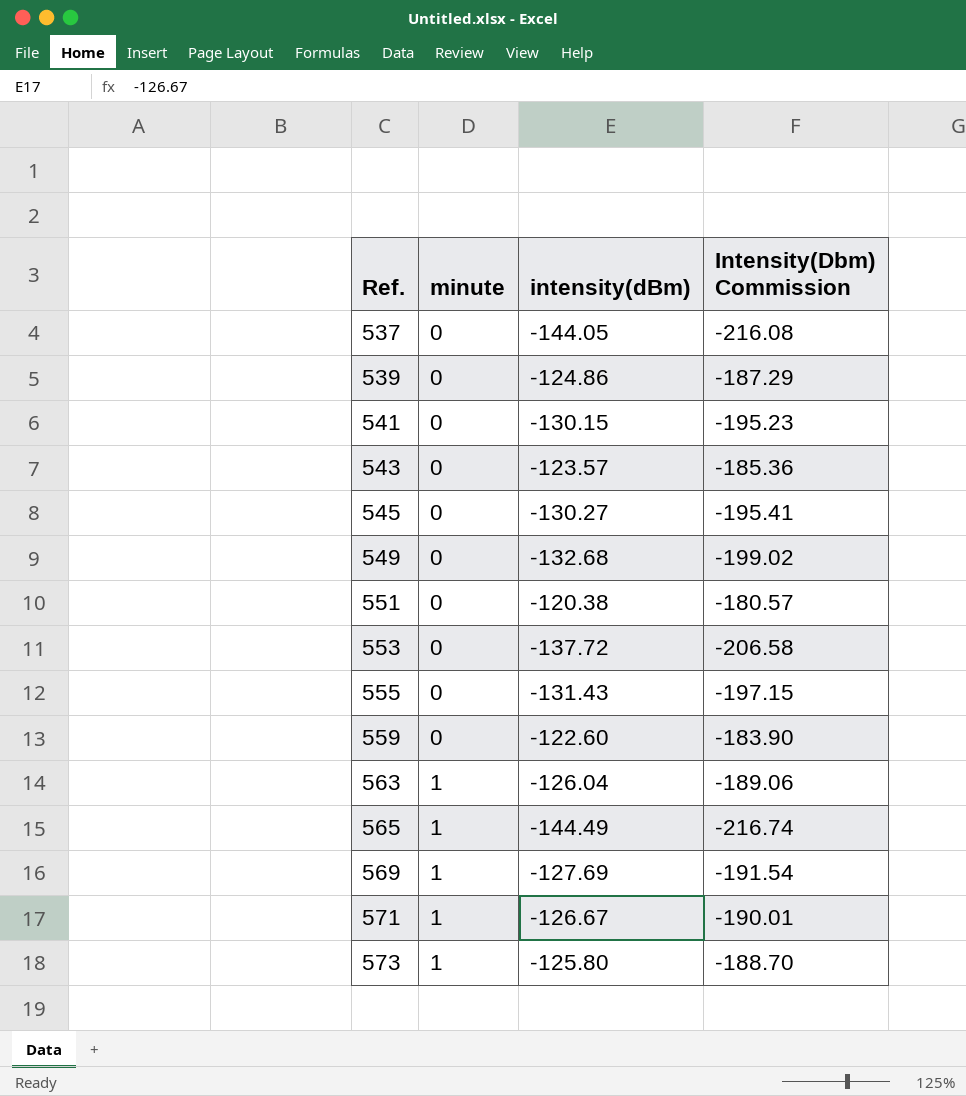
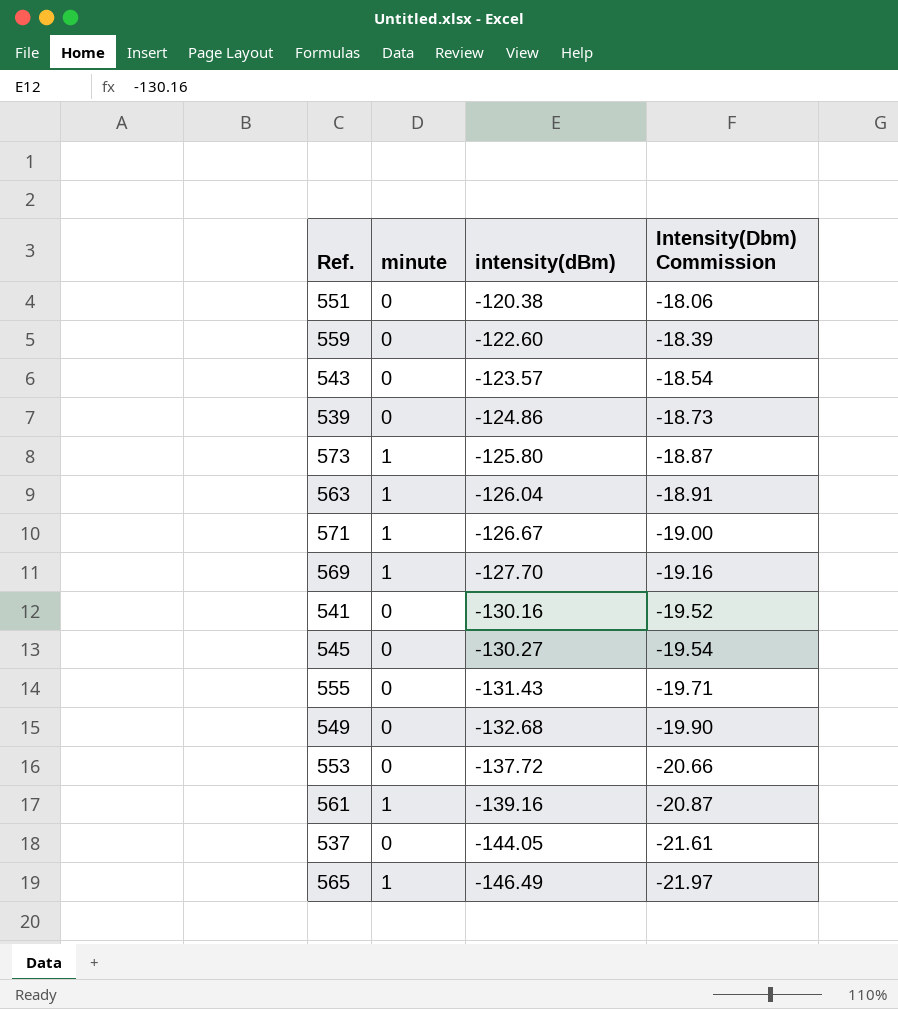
row order: Ref. ascending -> intensity(dBm) descending
column Intensity(Dbm) Commission | formula: [intensity(dBm)] * 1.5 -> [intensity(dBm)] * 0.15
569 | intensity(dBm): -127.69 -> -127.70
541 | intensity(dBm): -130.15 -> -130.16
row 561: none -> 1 | -139.16 | -20.87
565 | intensity(dBm): -144.49 -> -146.49

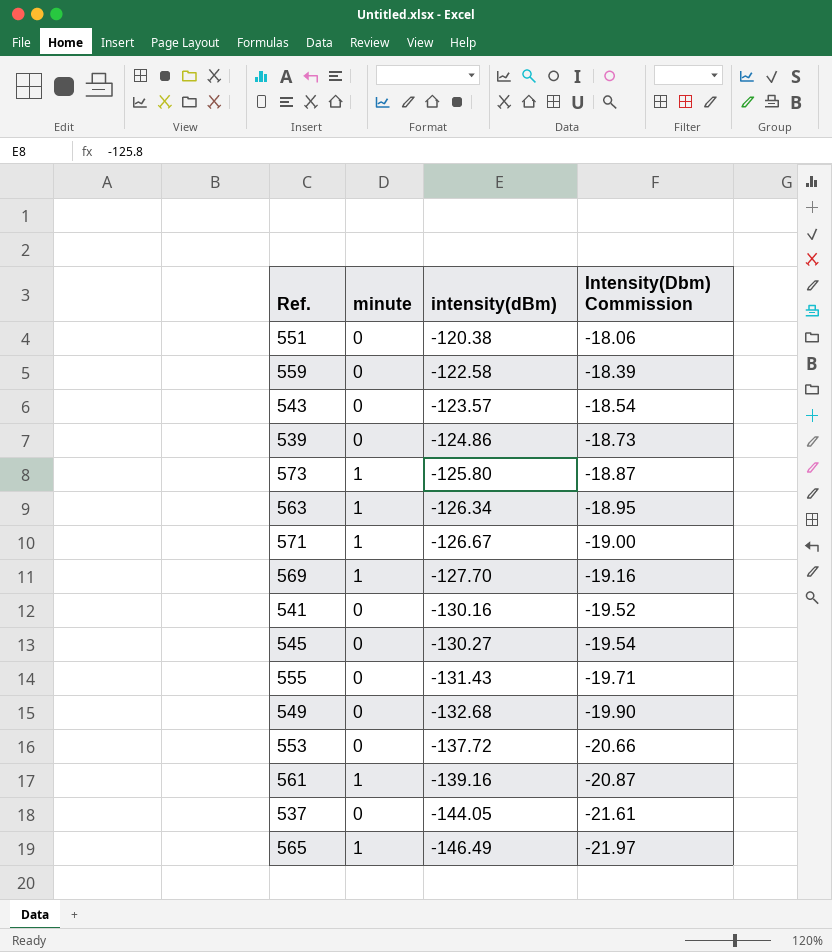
559 | intensity(dBm): -122.60 -> -122.58
563 | intensity(dBm): -126.04 -> -126.34
563 | Intensity(Dbm) Commission: -18.91 -> -18.95

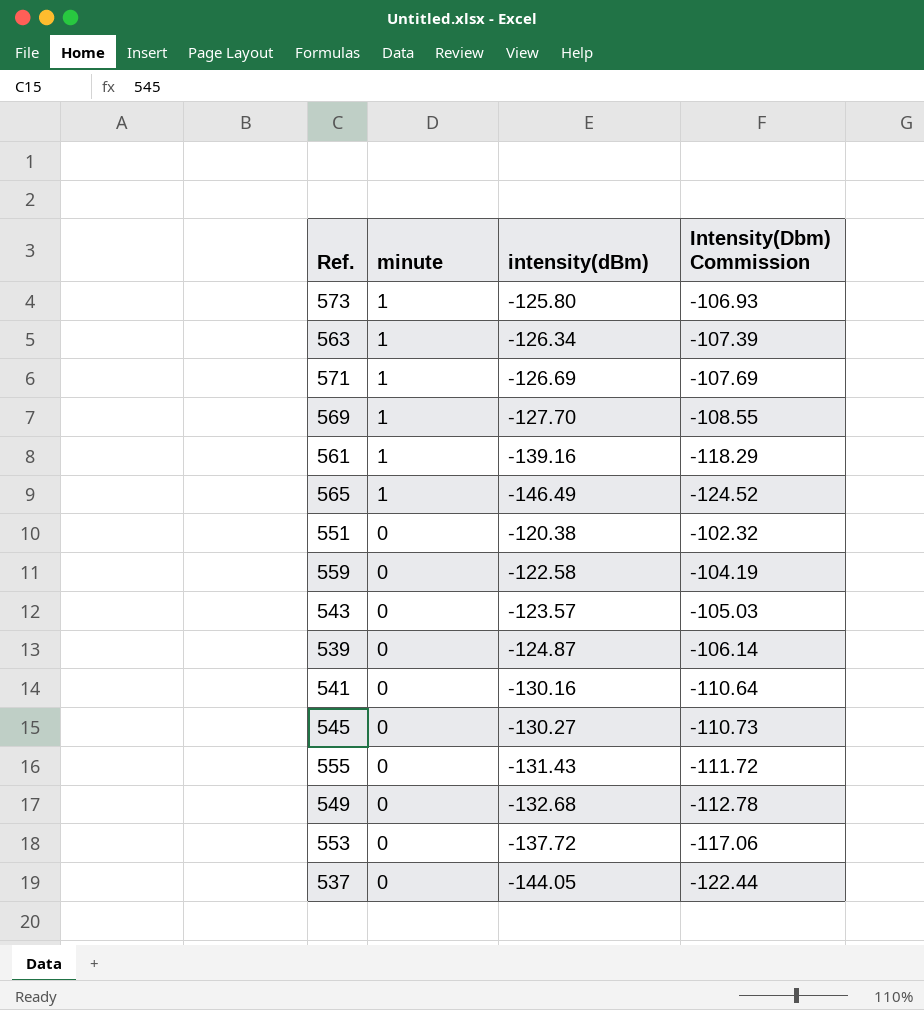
row order: intensity(dBm) descending -> minute descending
column Intensity(Dbm) Commission | formula: [intensity(dBm)] * 0.15 -> [intensity(dBm)] * 0.85
571 | intensity(dBm): -126.67 -> -126.69
539 | intensity(dBm): -124.86 -> -124.87

